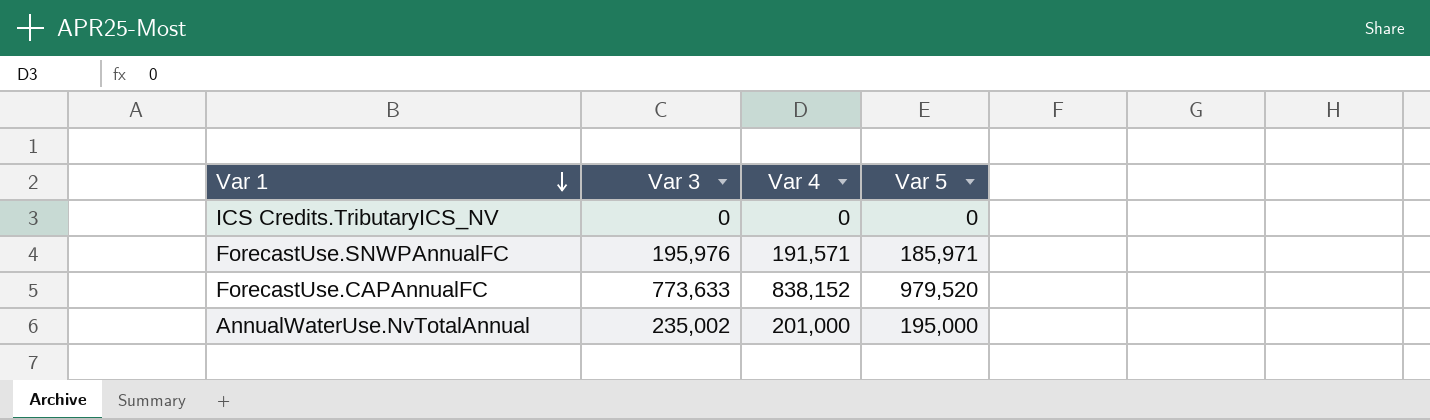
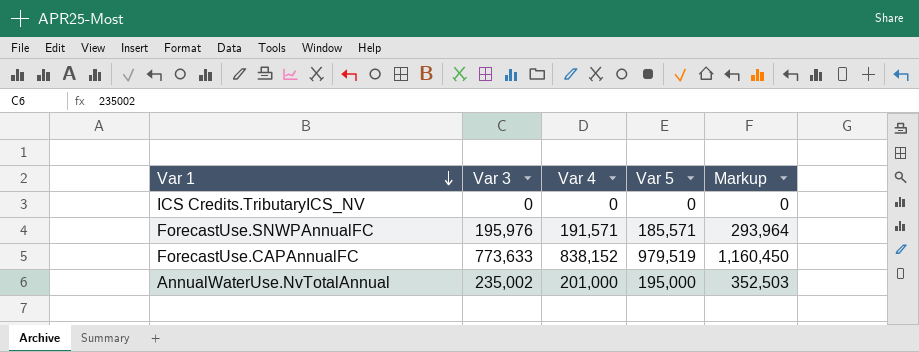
column Markup | formula: none -> [Var 3] * 1.5
ForecastUse.SNWPAnnualFC | Var 5: 185,971 -> 185,571
ForecastUse.CAPAnnualFC | Var 5: 979,520 -> 979,519

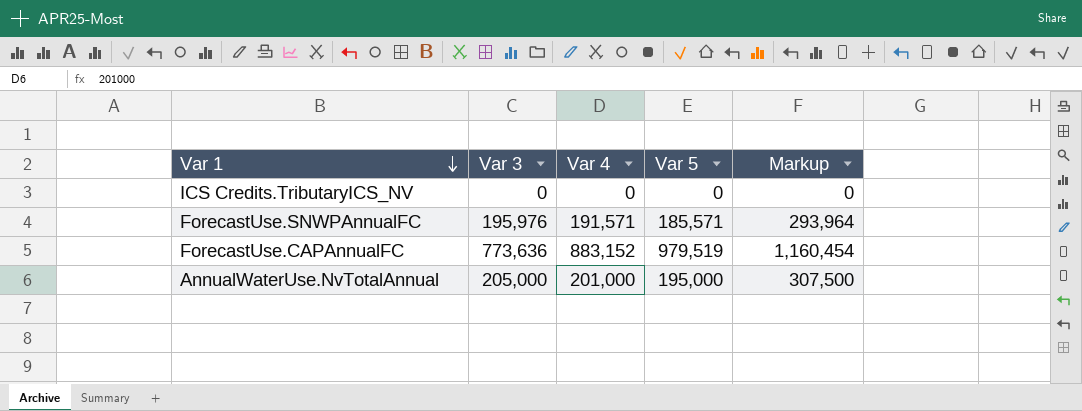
ForecastUse.CAPAnnualFC | Var 3: 773,633 -> 773,636
ForecastUse.CAPAnnualFC | Var 4: 838,152 -> 883,152
ForecastUse.CAPAnnualFC | Markup: 1,160,450 -> 1,160,454
AnnualWaterUse.NvTotalAnnual | Var 3: 235,002 -> 205,000
AnnualWaterUse.NvTotalAnnual | Markup: 352,503 -> 307,500

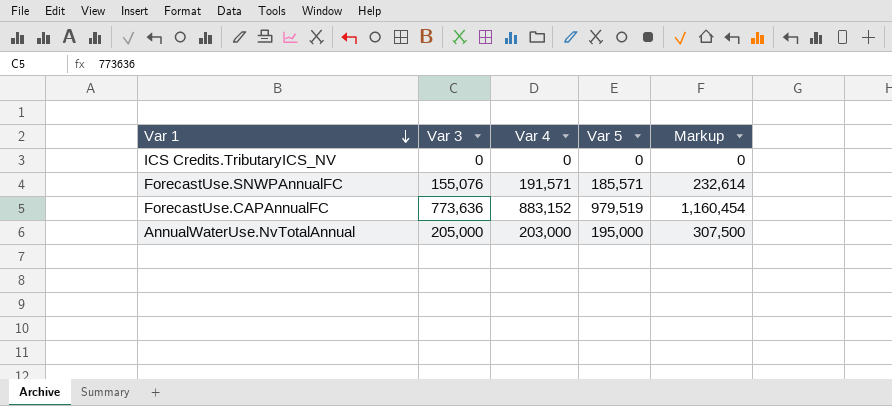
ForecastUse.SNWPAnnualFC | Var 3: 195,976 -> 155,076
ForecastUse.SNWPAnnualFC | Markup: 293,964 -> 232,614
AnnualWaterUse.NvTotalAnnual | Var 4: 201,000 -> 203,000

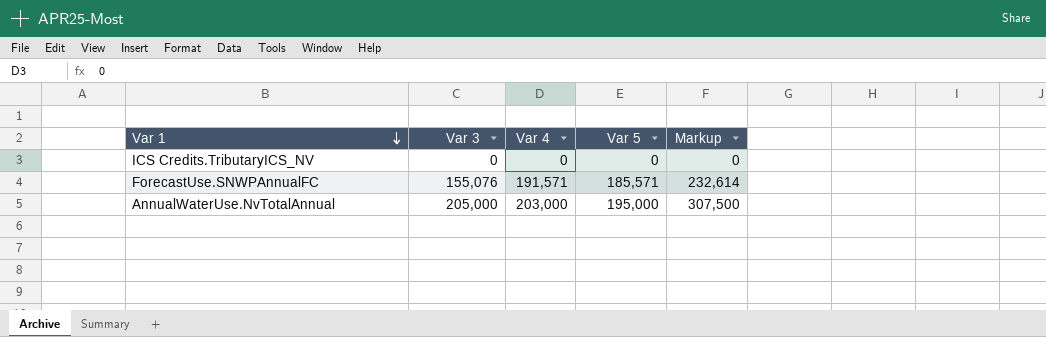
row ForecastUse.CAPAnnualFC: 773,636 | 883,152 | 979,519 | 1,160,454 -> none

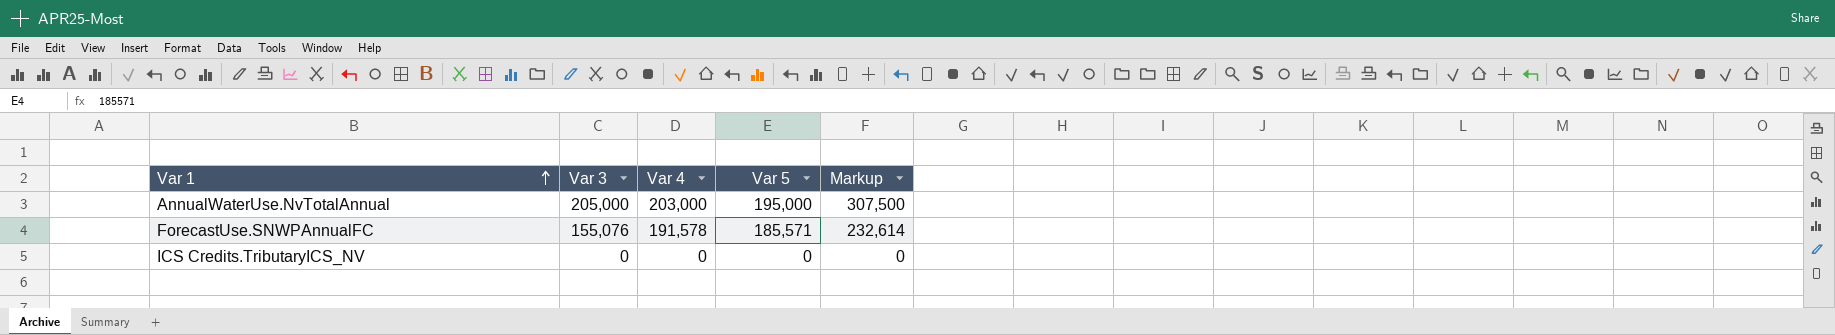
row order: Var 1 descending -> Var 1 ascending
ForecastUse.SNWPAnnualFC | Var 4: 191,571 -> 191,578

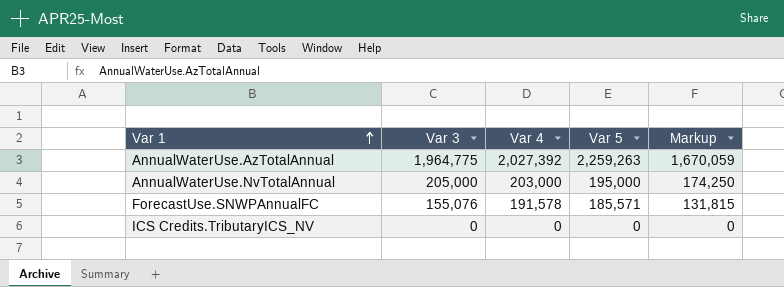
column Markup | formula: [Var 3] * 1.5 -> [Var 3] * 0.85
row AnnualWaterUse.AzTotalAnnual: none -> 1,964,775 | 2,027,392 | 2,259,263 | 1,670,059

